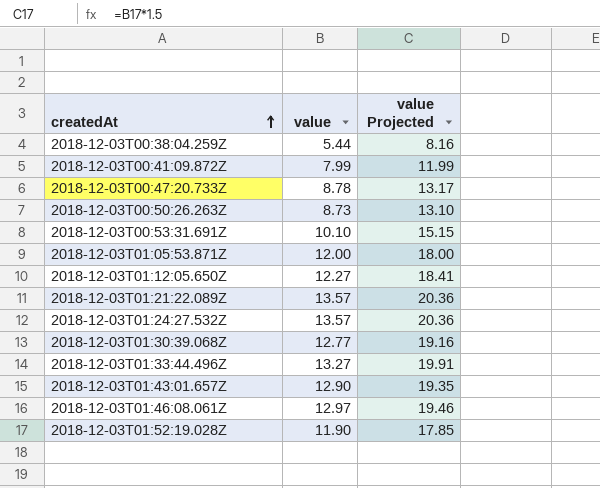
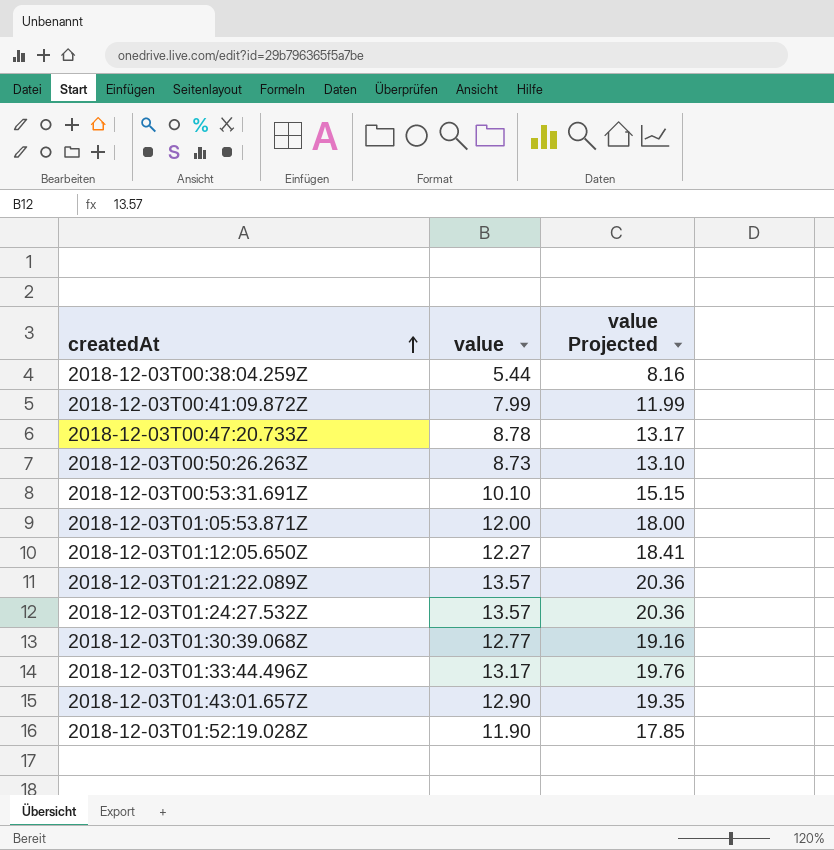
row 2018-12-03T01:46:08.061Z: 12.97 | 19.46 -> none
2018-12-03T01:33:44.496Z | value: 13.27 -> 13.17
2018-12-03T01:33:44.496Z | value Projected: 19.91 -> 19.76

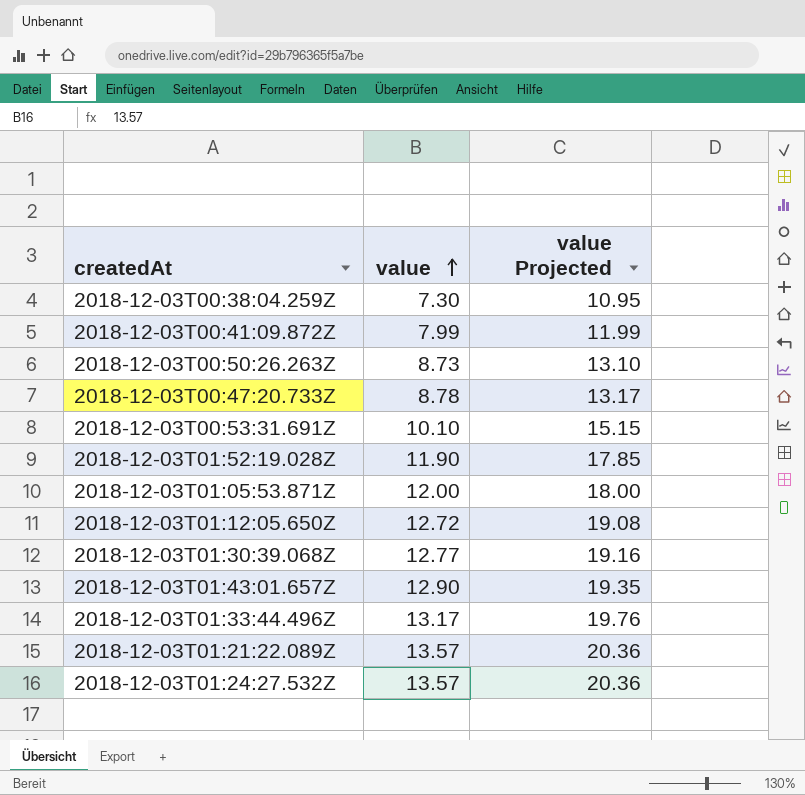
row order: createdAt ascending -> value ascending
2018-12-03T00:38:04.259Z | value: 5.44 -> 7.30
2018-12-03T00:38:04.259Z | value Projected: 8.16 -> 10.95
2018-12-03T01:12:05.650Z | value: 12.27 -> 12.72
2018-12-03T01:12:05.650Z | value Projected: 18.41 -> 19.08

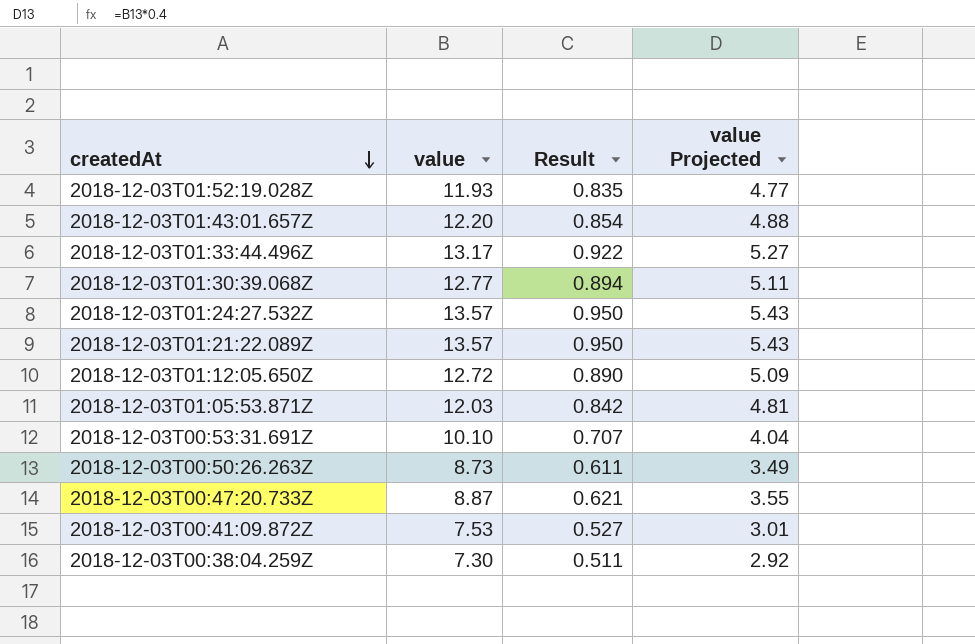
row order: value ascending -> createdAt descending
column Result | formula: none -> [value] * 0.07
column value Projected | formula: [value] * 1.5 -> [value] * 0.4
2018-12-03T01:52:19.028Z | value: 11.90 -> 11.93
2018-12-03T01:43:01.657Z | value: 12.90 -> 12.20
2018-12-03T01:05:53.871Z | value: 12.00 -> 12.03
2018-12-03T00:47:20.733Z | value: 8.78 -> 8.87
2018-12-03T00:41:09.872Z | value: 7.99 -> 7.53

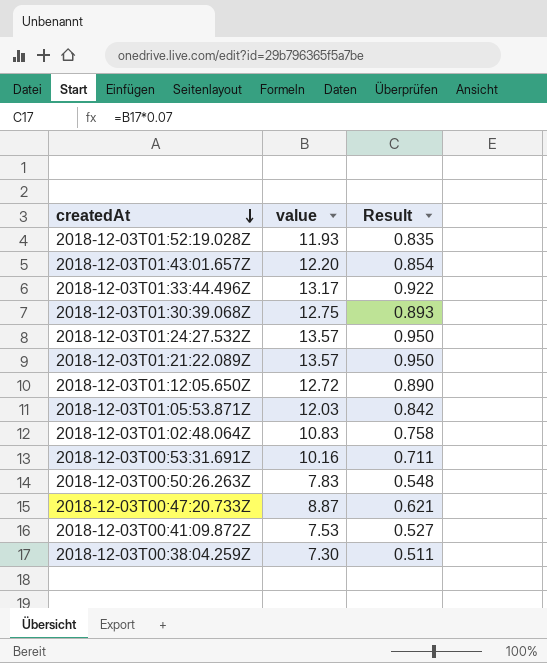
column value Projected | formula: [value] * 0.4 -> none
2018-12-03T01:30:39.068Z | value: 12.77 -> 12.75
2018-12-03T01:30:39.068Z | Result: 0.894 -> 0.893
row 2018-12-03T01:02:48.064Z: none -> 10.83 | 0.758
2018-12-03T00:53:31.691Z | value: 10.10 -> 10.16
2018-12-03T00:53:31.691Z | Result: 0.707 -> 0.711
2018-12-03T00:50:26.263Z | value: 8.73 -> 7.83
2018-12-03T00:50:26.263Z | Result: 0.611 -> 0.548

